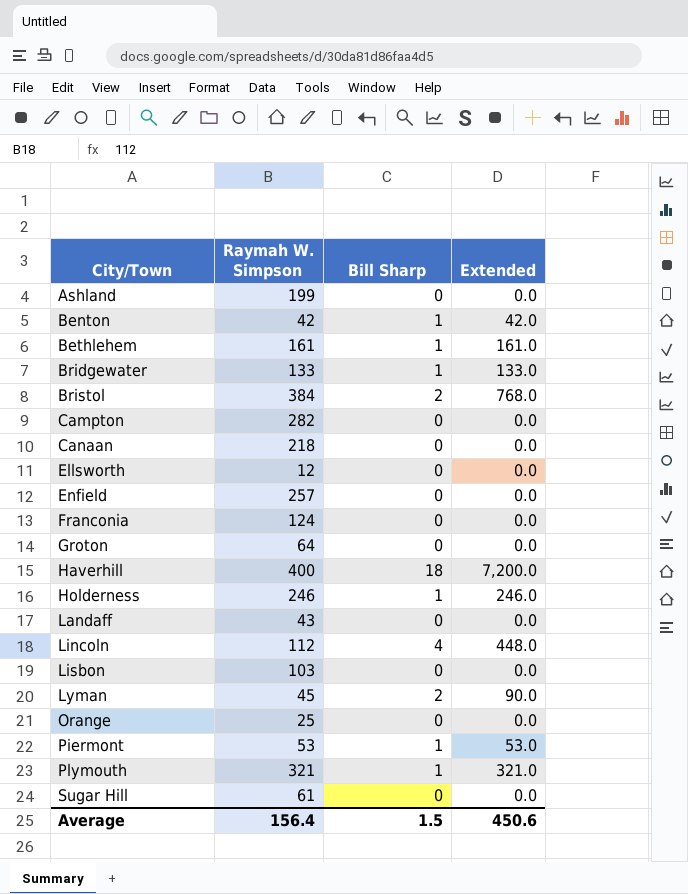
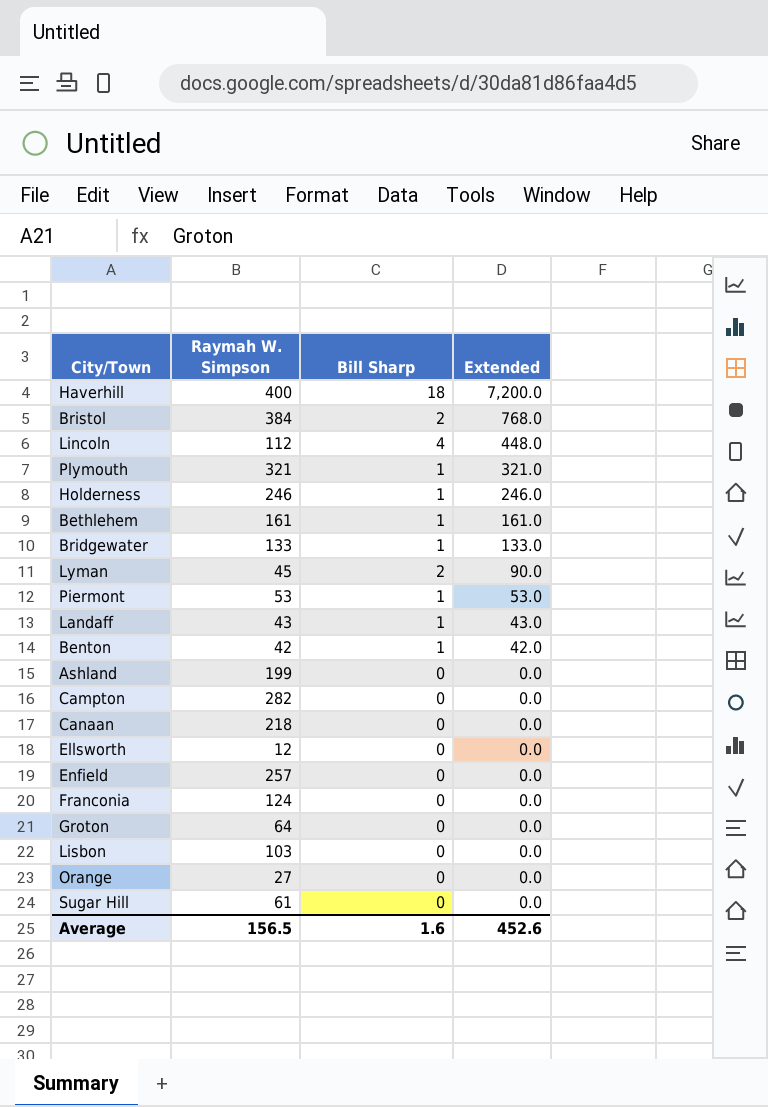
row order: City/Town ascending -> Extended descending
Landaff | Bill Sharp: 0 -> 1
Landaff | Extended: 0.0 -> 43.0
Orange | Raymah W. Simpson: 25 -> 27
Average | Raymah W. Simpson: 156.4 -> 156.5
Average | Bill Sharp: 1.5 -> 1.6
Average | Extended: 450.6 -> 452.6

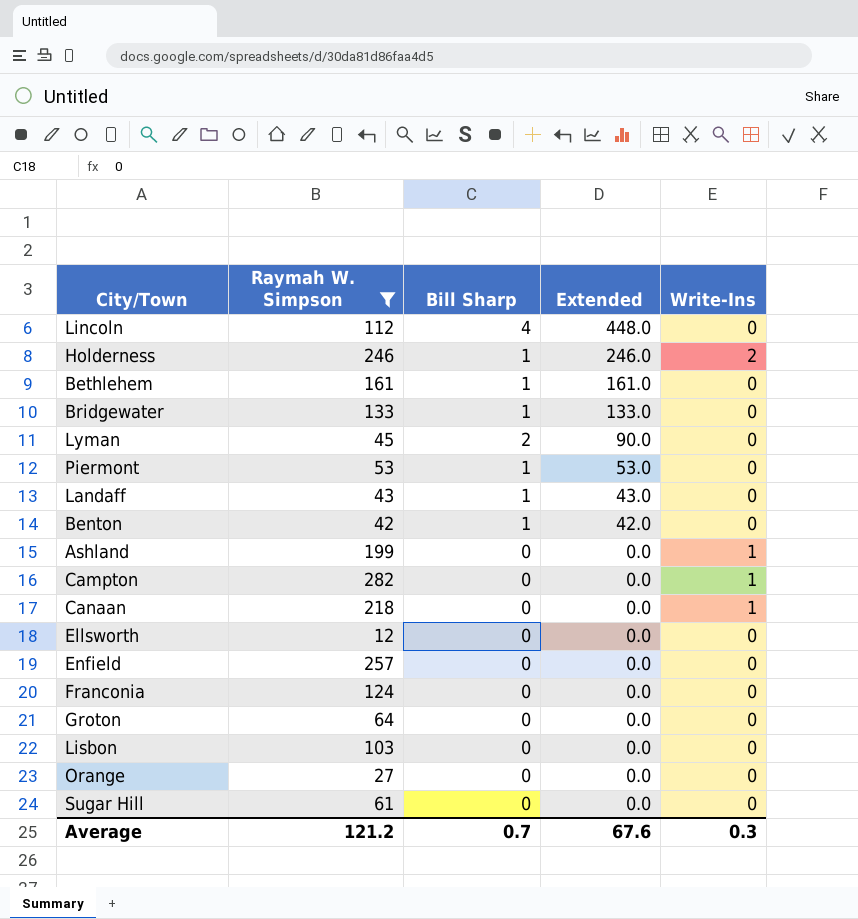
filter: none -> Raymah W. Simpson <= 282
column Write-Ins | position: none -> 5
Average | Raymah W. Simpson: 156.5 -> 121.2
Average | Bill Sharp: 1.6 -> 0.7
Average | Extended: 452.6 -> 67.6

